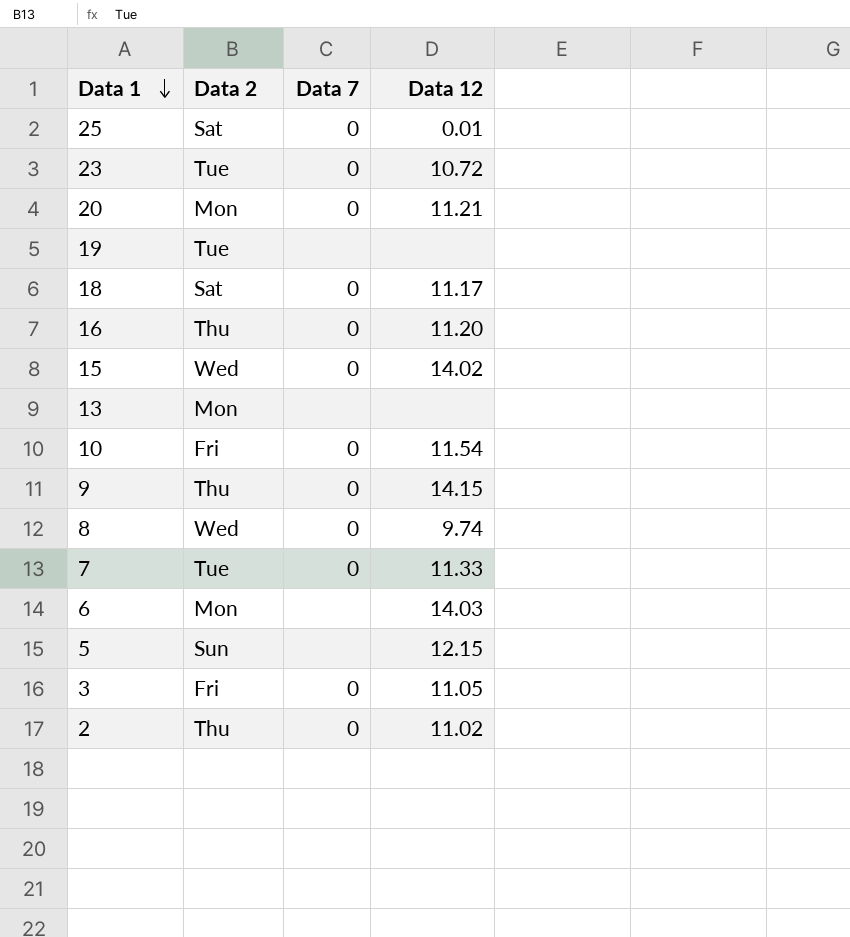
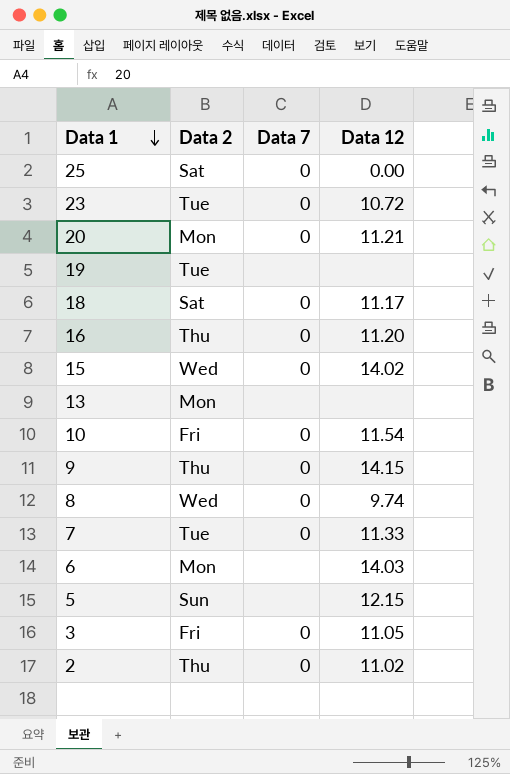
25 | Data 12: 0.01 -> 0.00

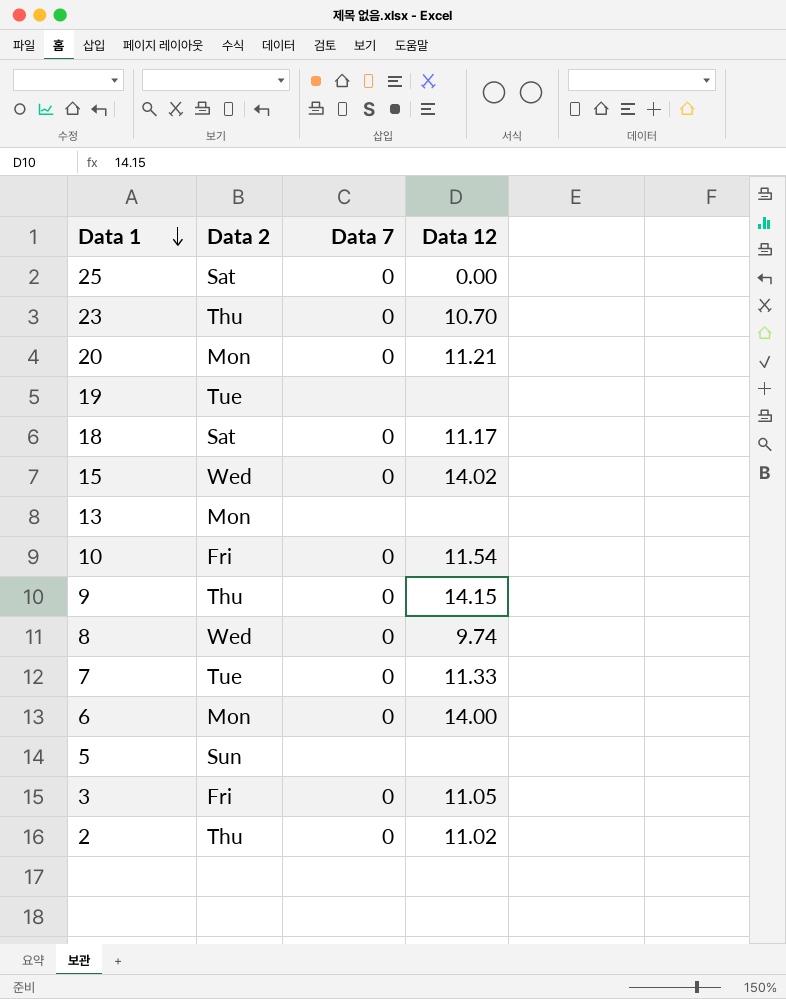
row 16: Thu | 0 | 11.20 -> none
23 | Data 2: Tue -> Thu
23 | Data 12: 10.72 -> 10.70
6 | Data 7: none -> 0
6 | Data 12: 14.03 -> 14.00
5 | Data 12: 12.15 -> none

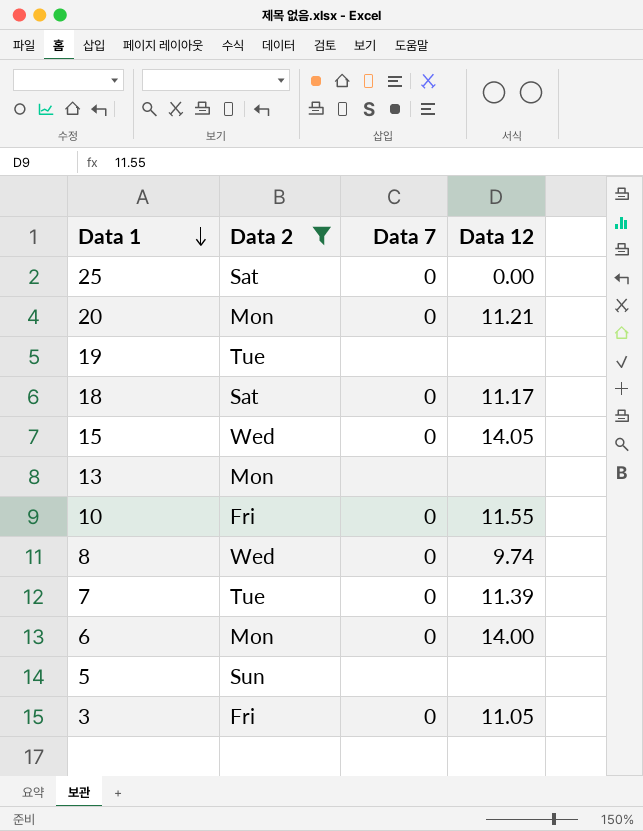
filter: none -> Data 2 != Thu
15 | Data 12: 14.02 -> 14.05
10 | Data 12: 11.54 -> 11.55
7 | Data 12: 11.33 -> 11.39

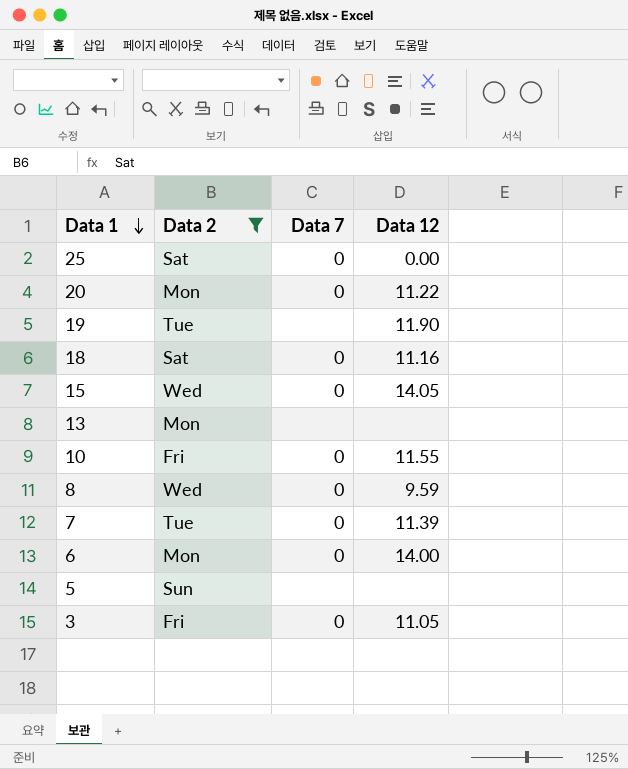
20 | Data 12: 11.21 -> 11.22
19 | Data 12: none -> 11.90
18 | Data 12: 11.17 -> 11.16
8 | Data 12: 9.74 -> 9.59

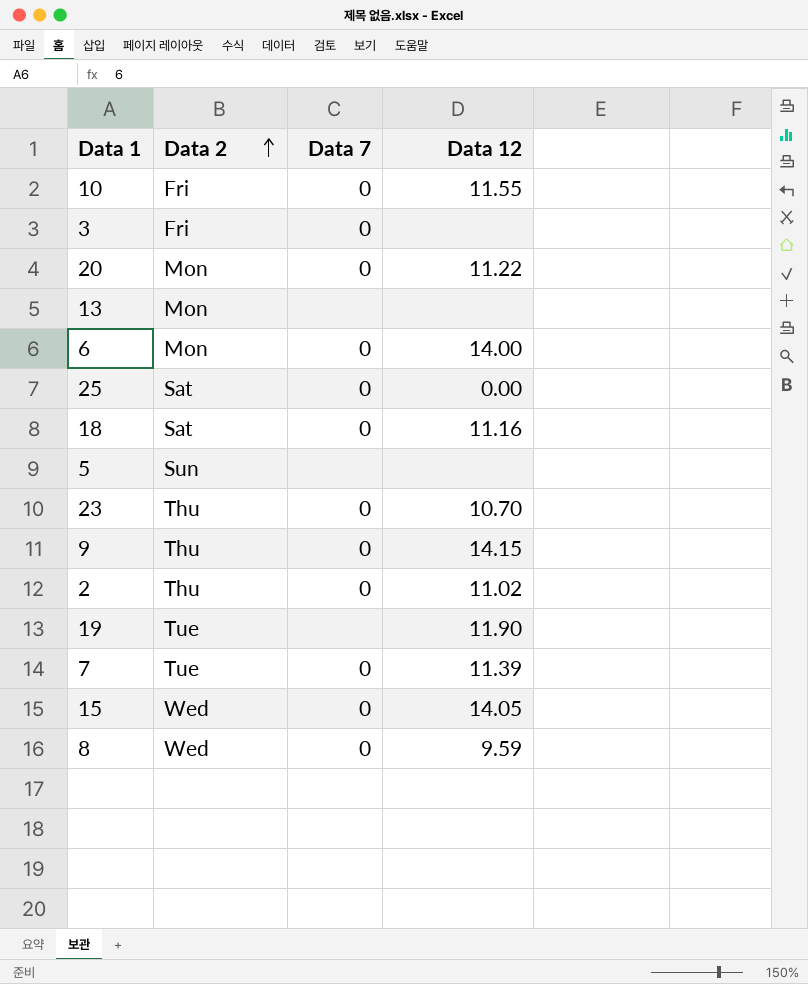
filter: Data 2 != Thu -> none
row order: Data 1 descending -> Data 2 ascending
3 | Data 12: 11.05 -> none

